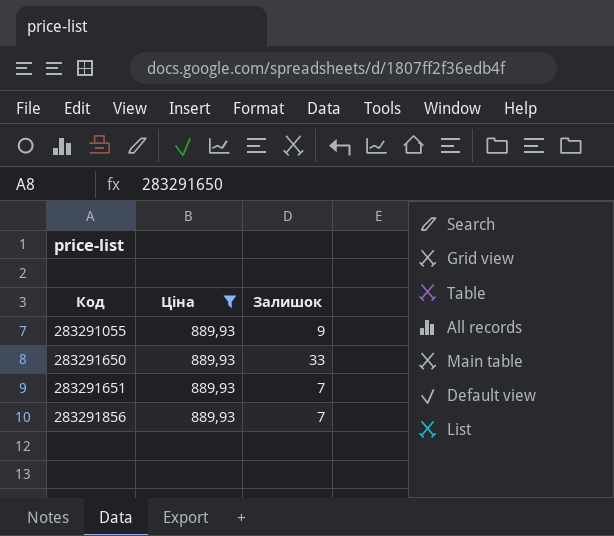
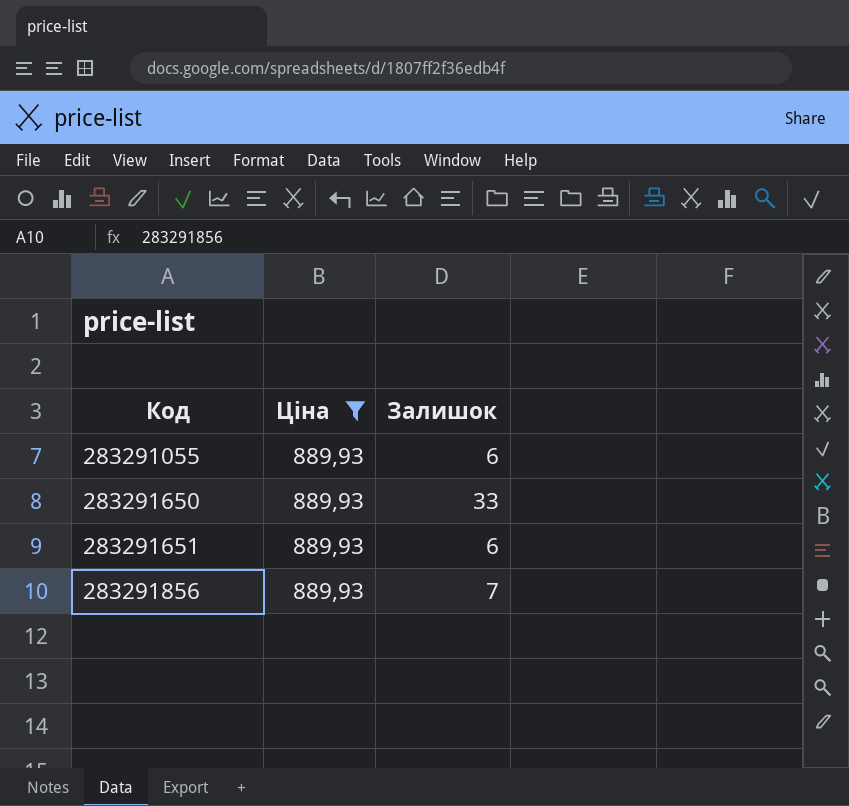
283291055 | Залишок: 9 -> 6
283291651 | Залишок: 7 -> 6

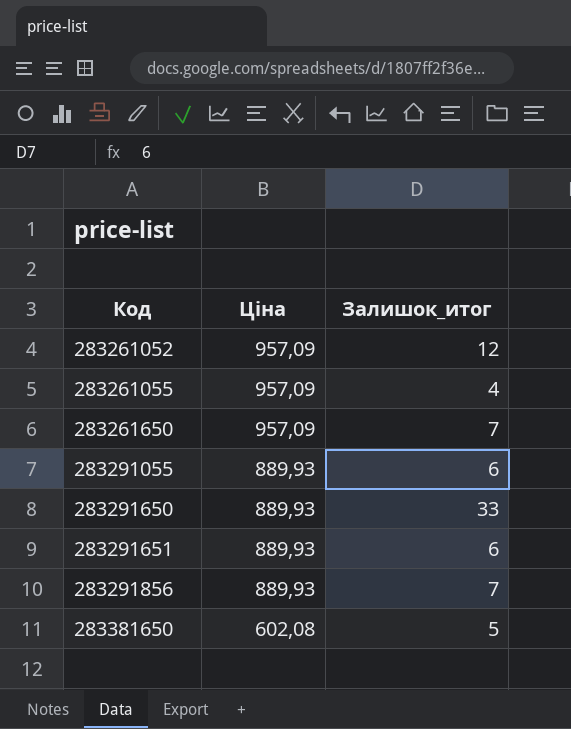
filter: Ціна = 889,93 -> none
column name: Залишок -> Залишок_итог

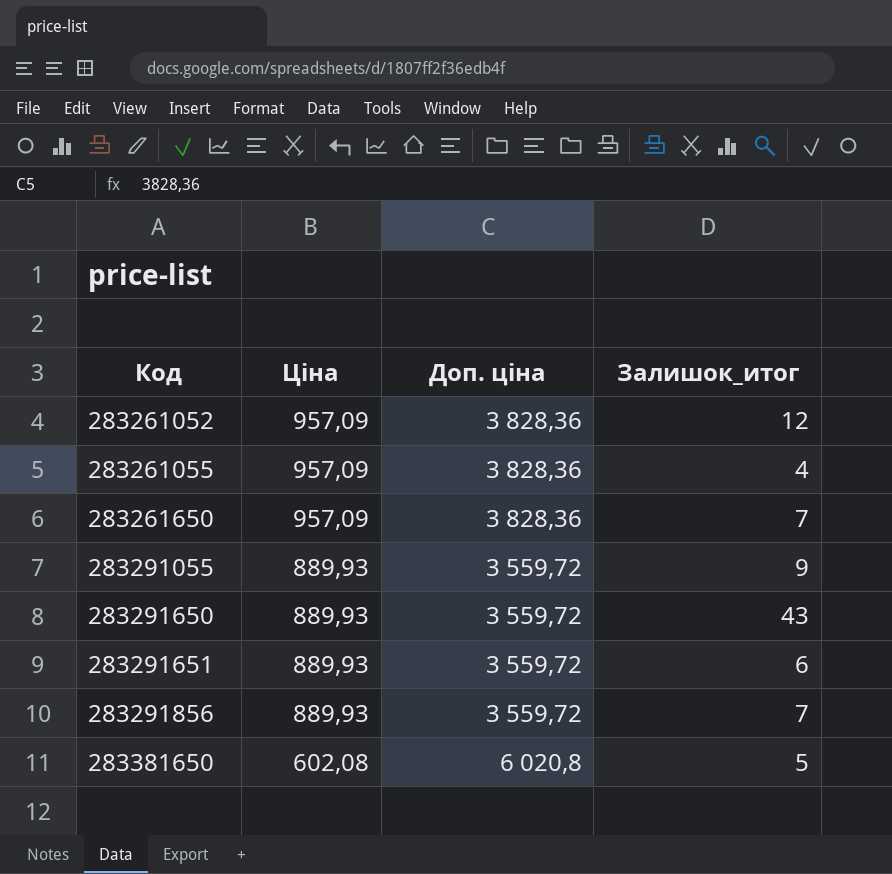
column Доп. ціна | position: none -> 3
283291055 | Залишок_итог: 6 -> 9
283291650 | Залишок_итог: 33 -> 43

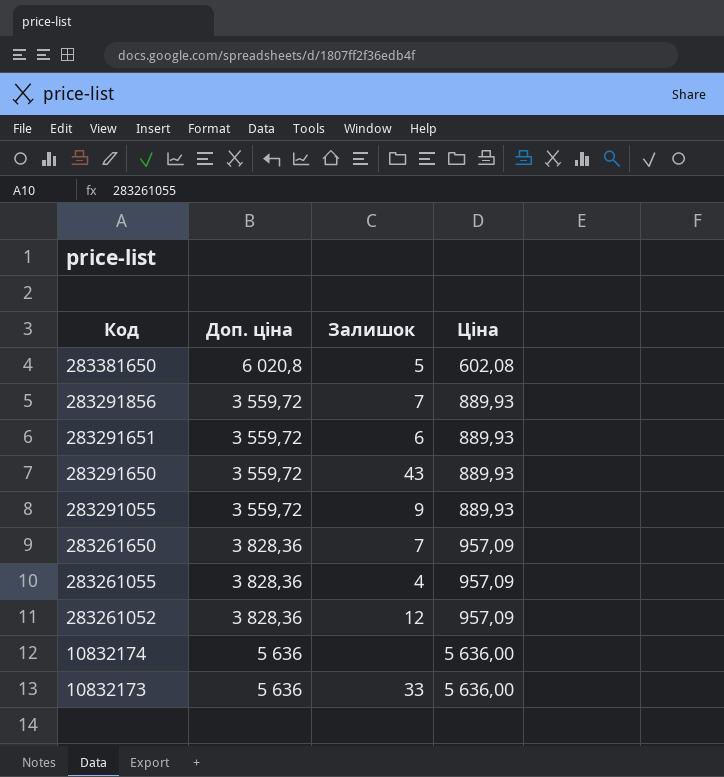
row order: Код ascending -> Код descending
column name: Залишок_итог -> Залишок
column Ціна | position: 2 -> 4
row 10832174: none -> 5 636 | none | 5 636,00
row 10832173: none -> 5 636 | 33 | 5 636,00

